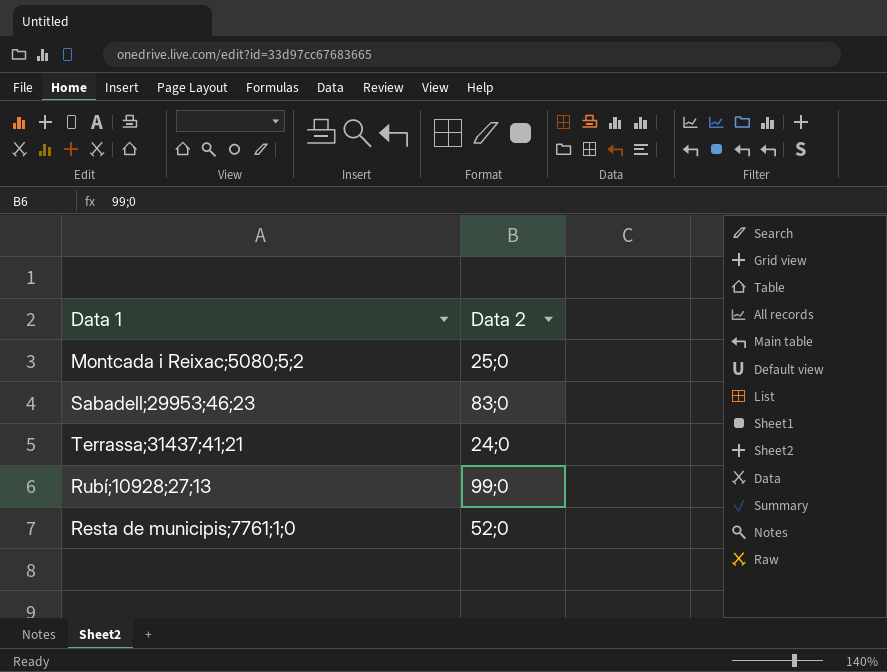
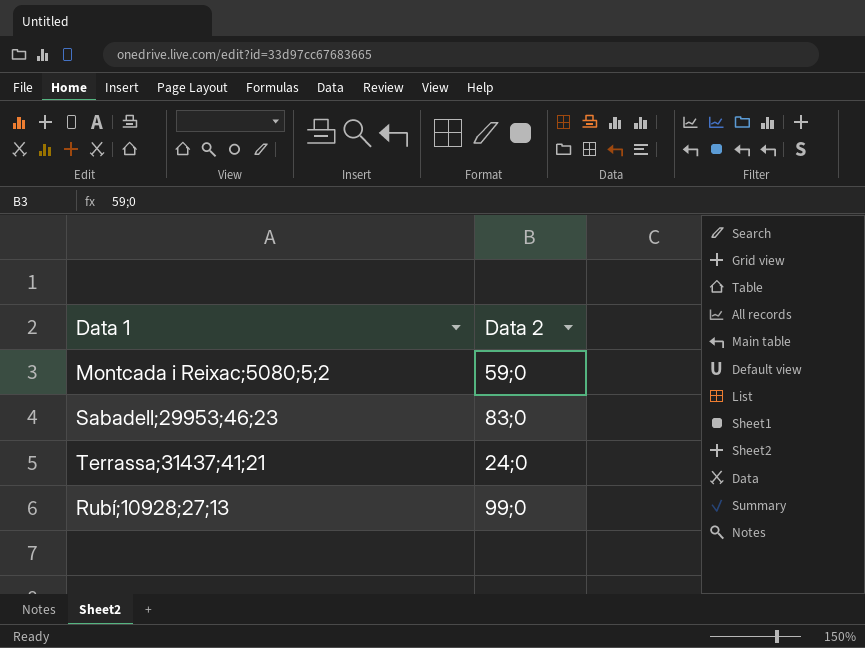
row Resta de municipis;7761;1;0: 52;0 -> none
Montcada i Reixac;5080;5;2 | Data 2: 25;0 -> 59;0

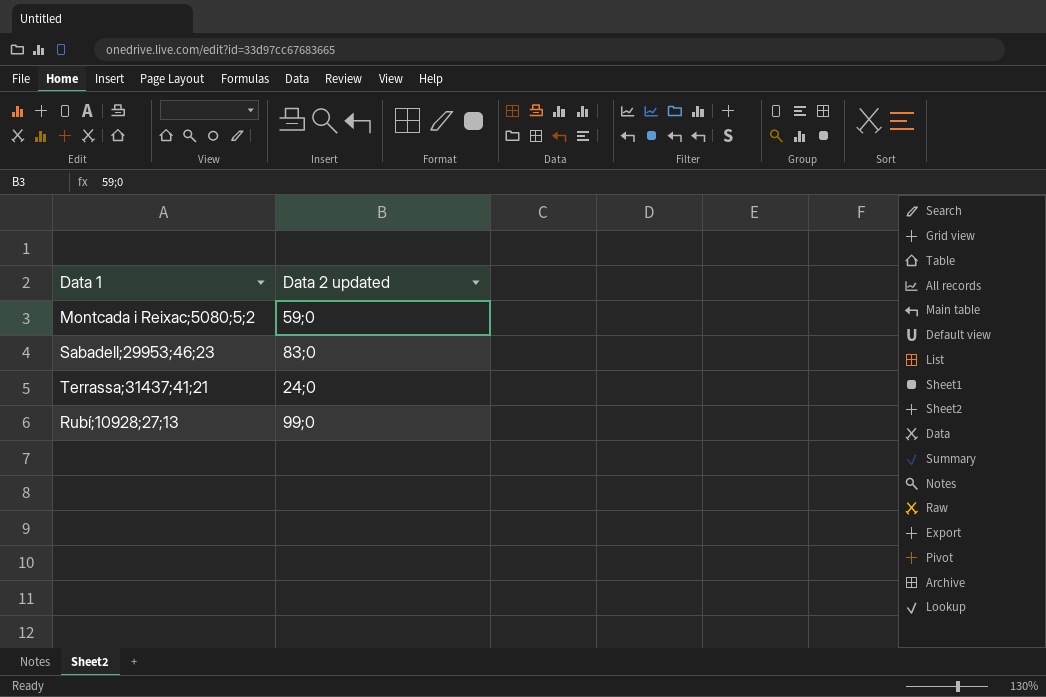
column name: Data 2 -> Data 2 updated

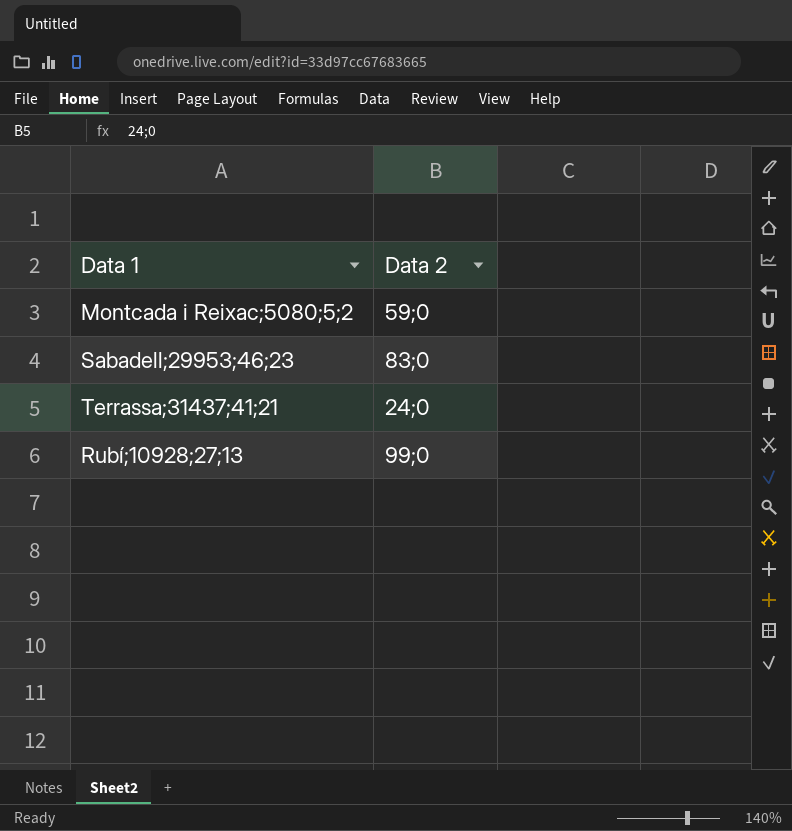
column name: Data 2 updated -> Data 2

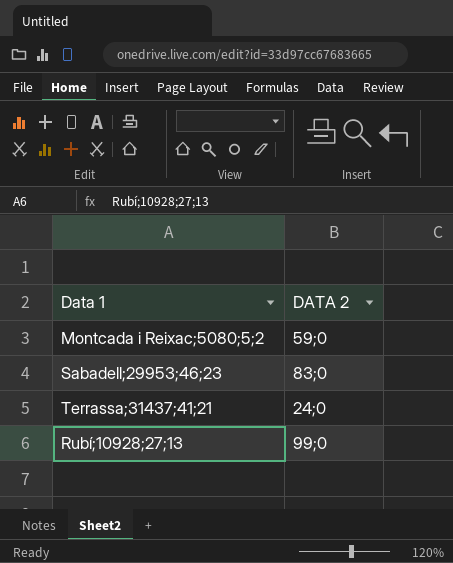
column name: Data 2 -> DATA 2

